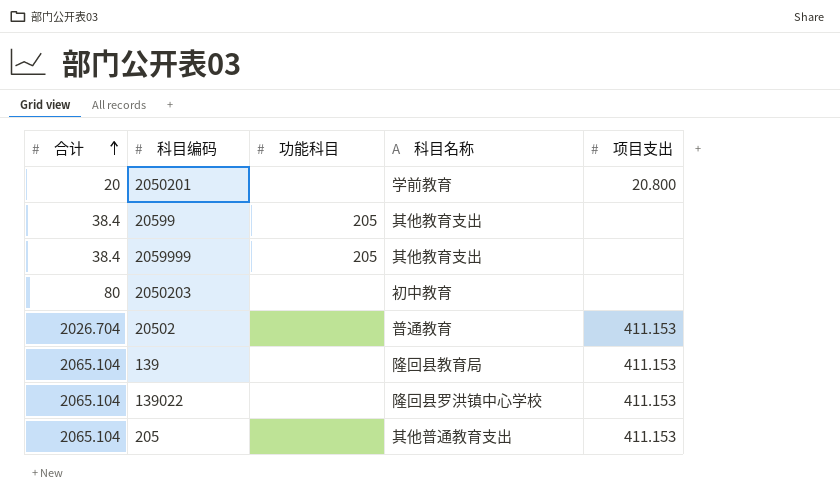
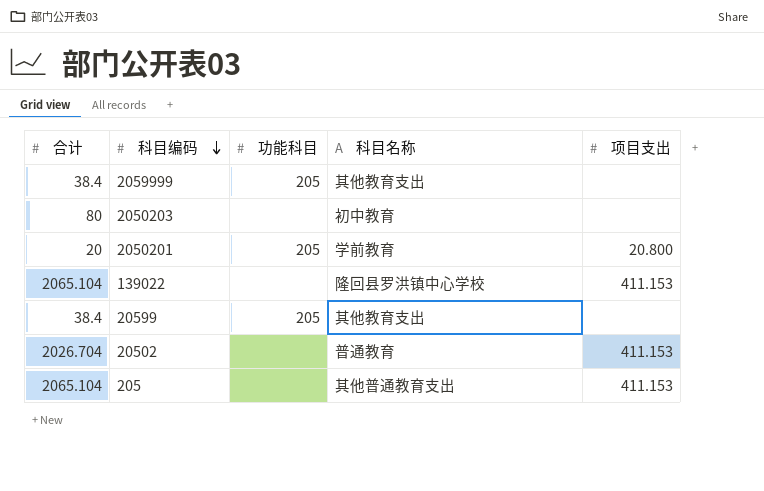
row order: 合计 ascending -> 科目编码 descending
row 139: 2065.104 | none | 隆回县教育局 | 411.153 -> none
2050201 | 功能科目: none -> 205

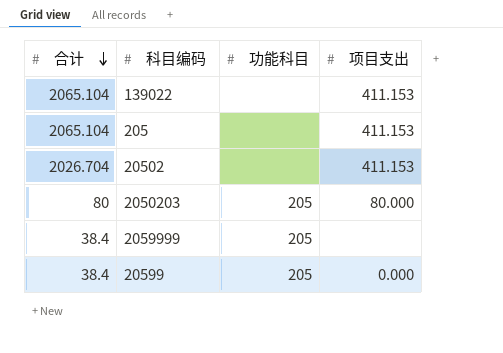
row order: 科目编码 descending -> 合计 descending
column 科目名称 | position: 4 -> none
row 2050201: 20 | 205 | 学前教育 | 20.800 -> none
2050203 | 功能科目: none -> 205
2050203 | 项目支出: none -> 80.000
20599 | 项目支出: none -> 0.000

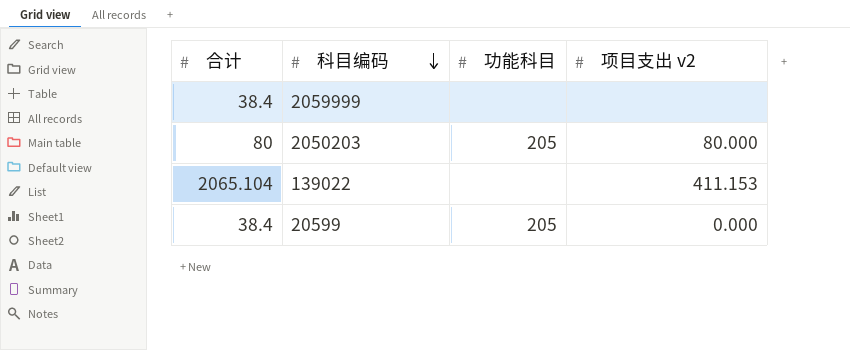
row order: 合计 descending -> 科目编码 descending
column name: 项目支出 -> 项目支出 v2
row 205: 2065.104 | none | 411.153 -> none
row 20502: 2026.704 | none | 411.153 -> none
2059999 | 功能科目: 205 -> none

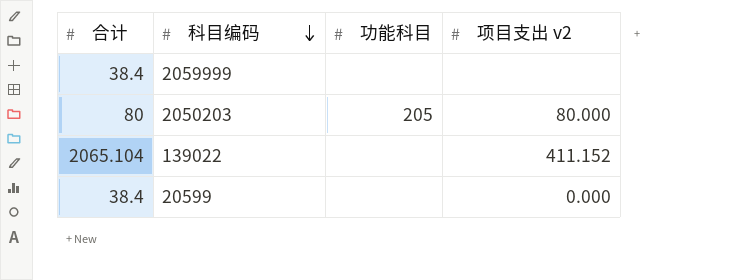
139022 | 项目支出 v2: 411.153 -> 411.152
20599 | 功能科目: 205 -> none

